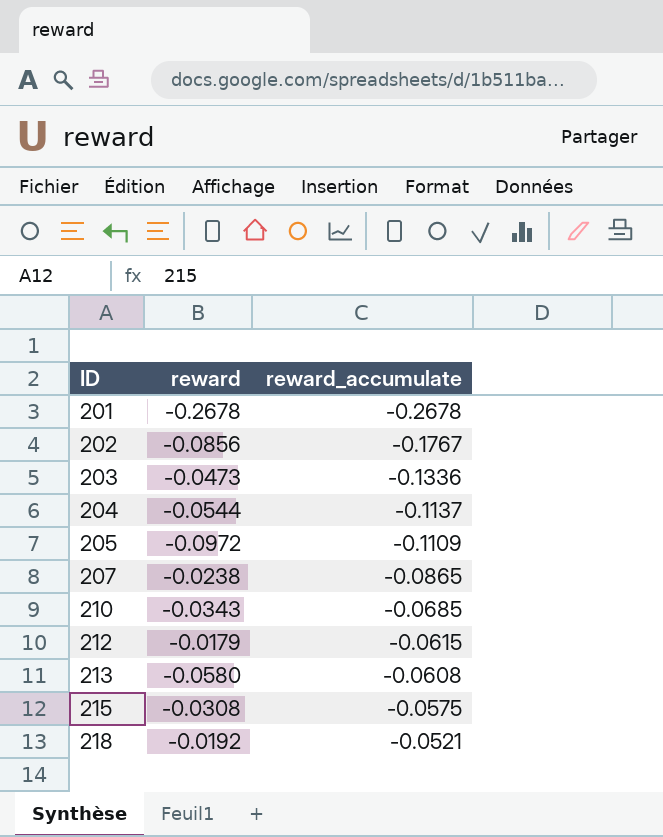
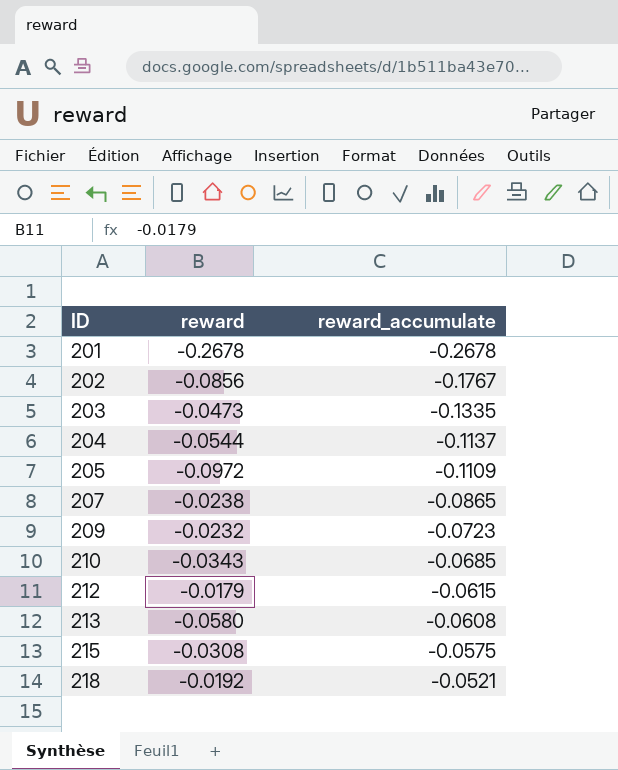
203 | reward_accumulate: -0.1336 -> -0.1335
row 209: none -> -0.0232 | -0.0723

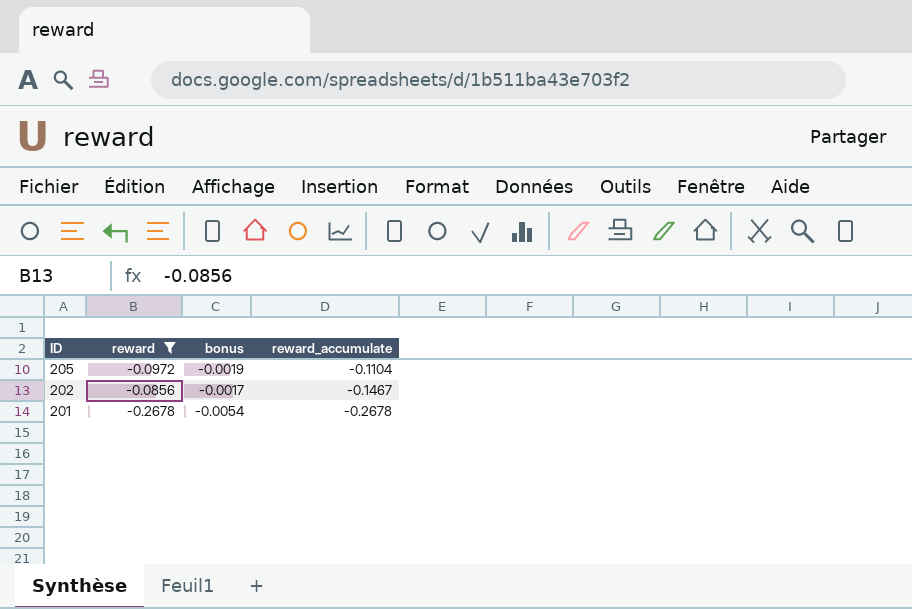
filter: none -> reward <= -0.0856
row order: ID ascending -> ID descending
column bonus | formula: none -> [reward] * 0.02
205 | reward_accumulate: -0.1109 -> -0.1104
202 | reward_accumulate: -0.1767 -> -0.1467

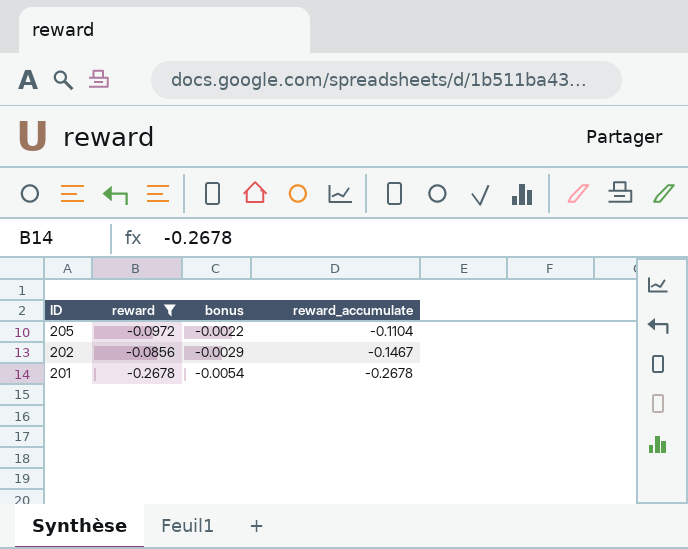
column bonus | formula: [reward] * 0.02 -> [reward_accumulate] * 0.02

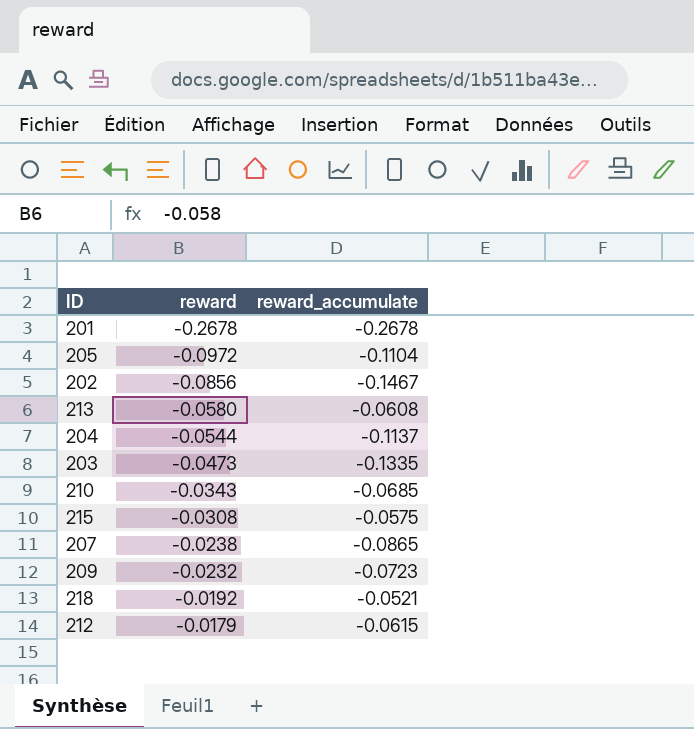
filter: reward <= -0.0856 -> none
row order: ID descending -> reward ascending
column bonus | formula: [reward_accumulate] * 0.02 -> none

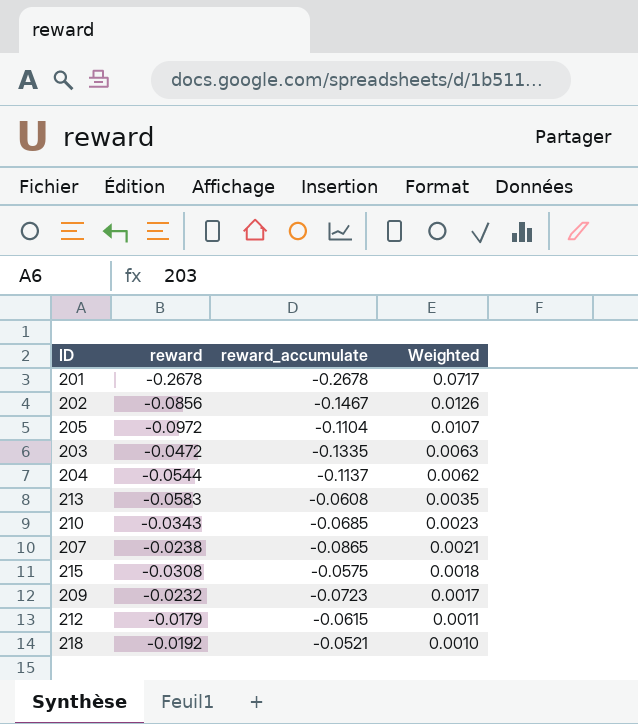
row order: reward ascending -> Weighted descending
column Weighted | formula: none -> [reward] * [reward_accumulate]
203 | reward: -0.0473 -> -0.0472
213 | reward: -0.0580 -> -0.0583

